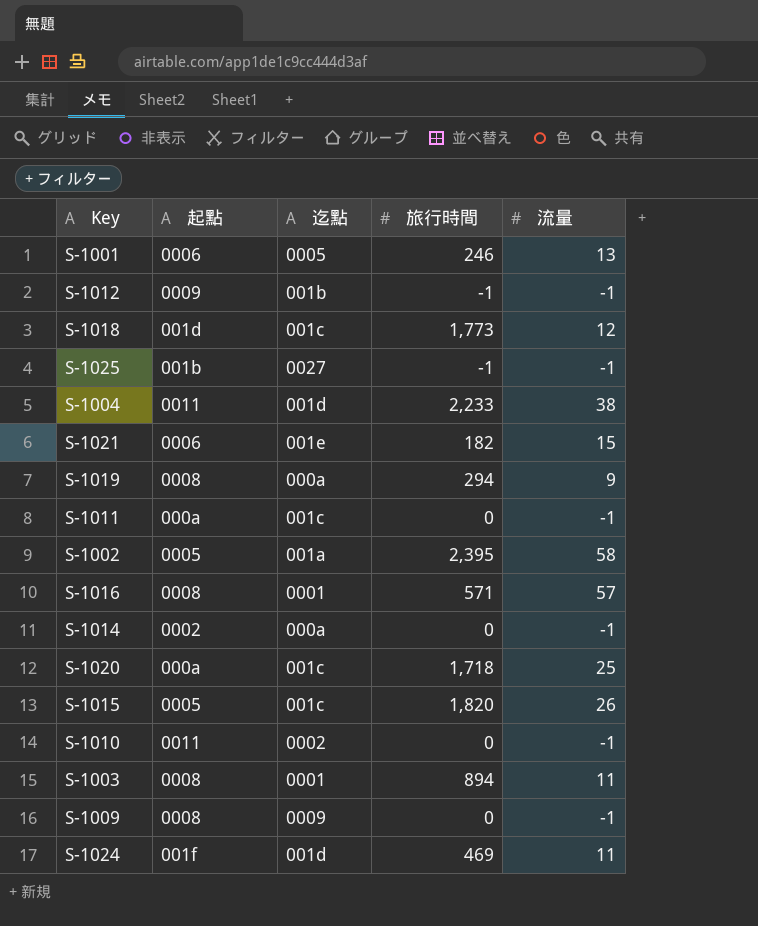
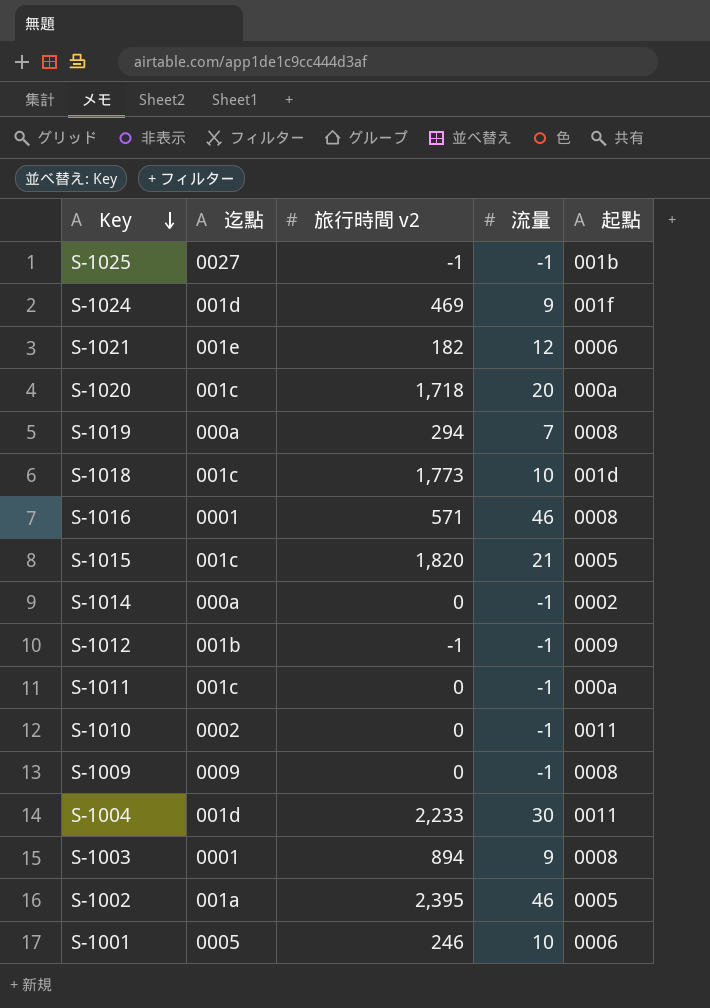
row order: none -> Key descending
column name: 旅行時間 -> 旅行時間 v2
column 起點 | position: 2 -> 5
S-1024 | 流量: 11 -> 9
S-1021 | 流量: 15 -> 12
S-1020 | 流量: 25 -> 20
S-1019 | 流量: 9 -> 7
S-1018 | 流量: 12 -> 10
S-1016 | 流量: 57 -> 46
S-1015 | 流量: 26 -> 21
S-1004 | 流量: 38 -> 30
S-1003 | 流量: 11 -> 9
S-1002 | 流量: 58 -> 46
S-1001 | 流量: 13 -> 10

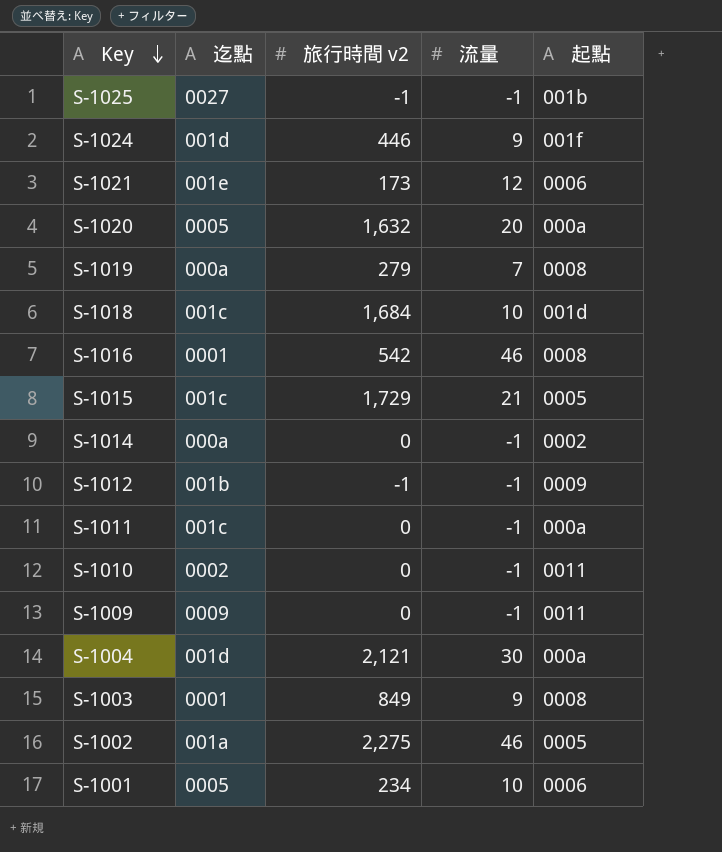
S-1024 | 旅行時間 v2: 469 -> 446
S-1021 | 旅行時間 v2: 182 -> 173
S-1020 | 迄點: 001c -> 0005
S-1020 | 旅行時間 v2: 1,718 -> 1,632
S-1019 | 旅行時間 v2: 294 -> 279
S-1018 | 旅行時間 v2: 1,773 -> 1,684
S-1016 | 旅行時間 v2: 571 -> 542
S-1015 | 旅行時間 v2: 1,820 -> 1,729
S-1009 | 起點: 0008 -> 0011
S-1004 | 旅行時間 v2: 2,233 -> 2,121
S-1004 | 起點: 0011 -> 000a
S-1003 | 旅行時間 v2: 894 -> 849
S-1002 | 旅行時間 v2: 2,395 -> 2,275
S-1001 | 旅行時間 v2: 246 -> 234

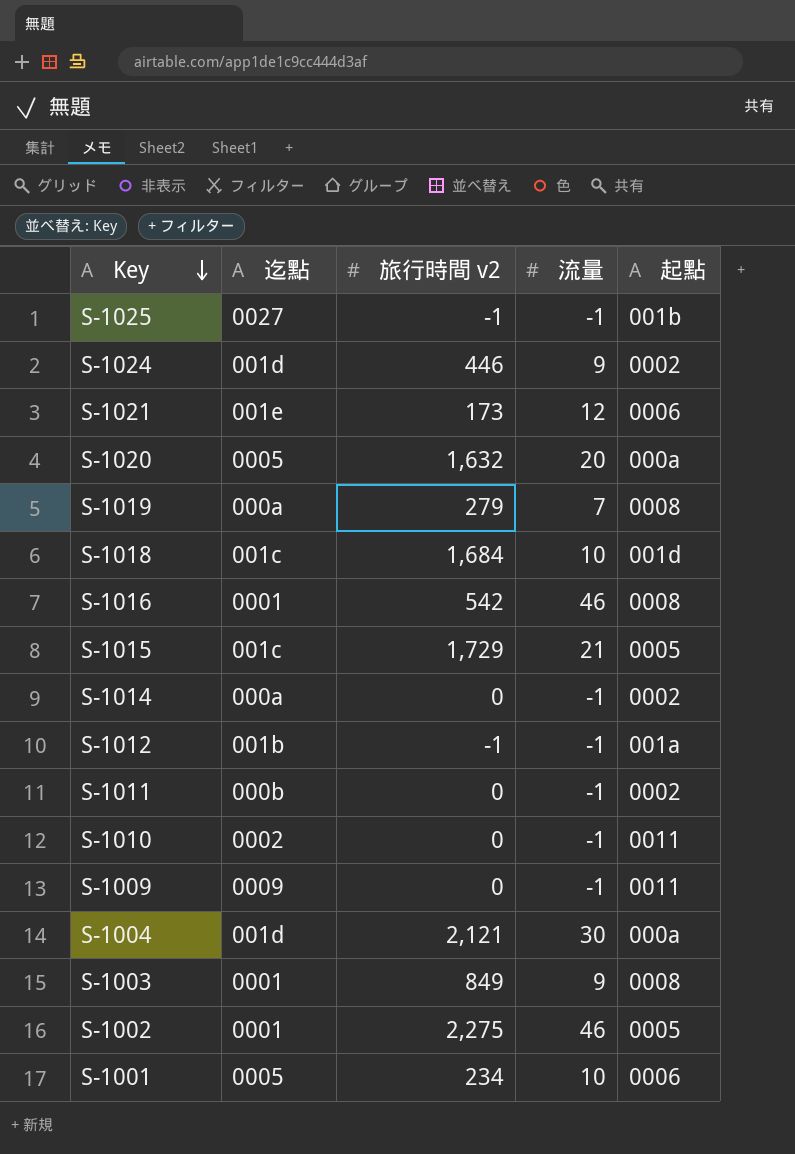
S-1024 | 起點: 001f -> 0002
S-1012 | 起點: 0009 -> 001a
S-1011 | 迄點: 001c -> 000b
S-1011 | 起點: 000a -> 0002
S-1002 | 迄點: 001a -> 0001

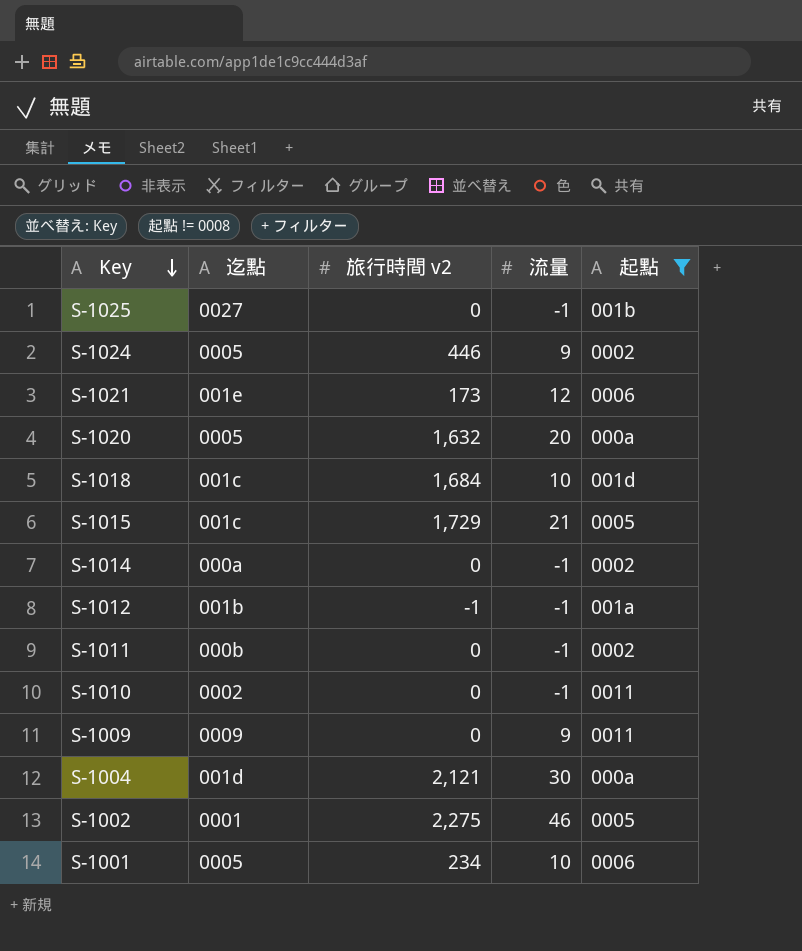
filter: none -> 起點 != 0008
S-1025 | 旅行時間 v2: -1 -> 0
S-1024 | 迄點: 001d -> 0005
S-1009 | 流量: -1 -> 9

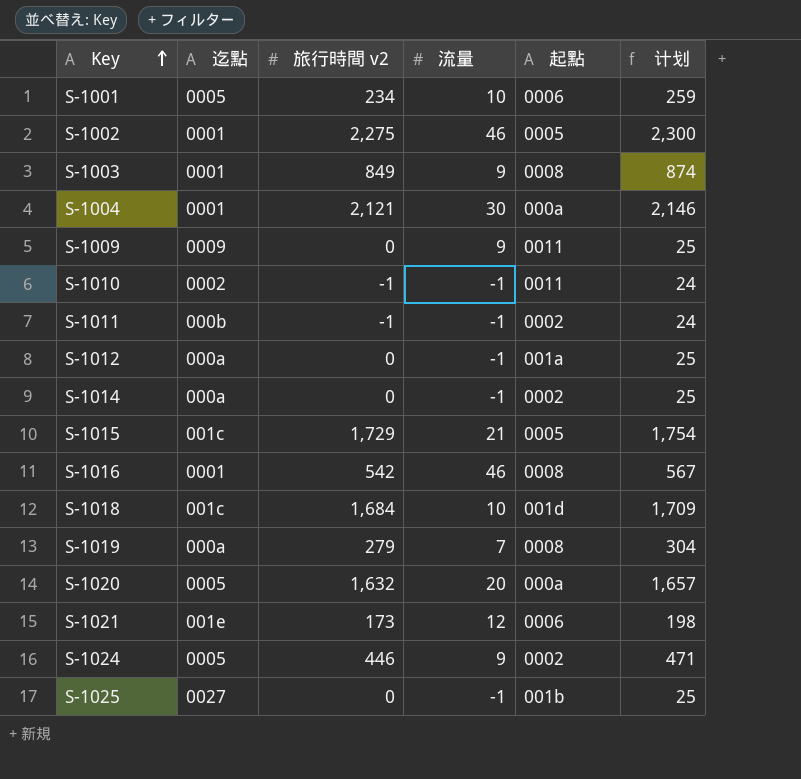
filter: 起點 != 0008 -> none
row order: Key descending -> Key ascending
column 计划 | formula: none -> [旅行時間 v2] + 25
S-1004 | 迄點: 001d -> 0001
S-1010 | 旅行時間 v2: 0 -> -1
S-1011 | 旅行時間 v2: 0 -> -1
S-1012 | 迄點: 001b -> 000a
S-1012 | 旅行時間 v2: -1 -> 0

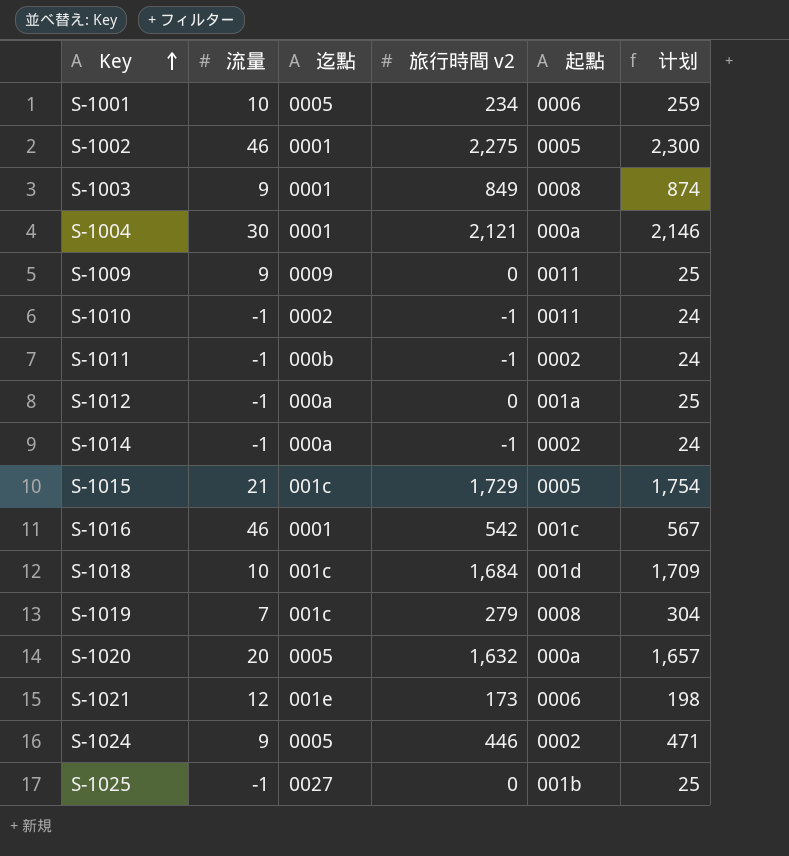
column 流量 | position: 4 -> 2
S-1014 | 旅行時間 v2: 0 -> -1
S-1014 | 计划: 25 -> 24
S-1016 | 起點: 0008 -> 001c
S-1019 | 迄點: 000a -> 001c

